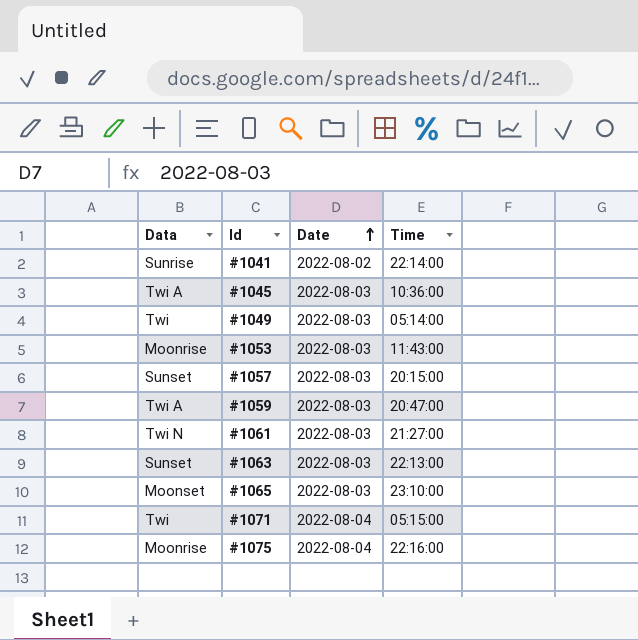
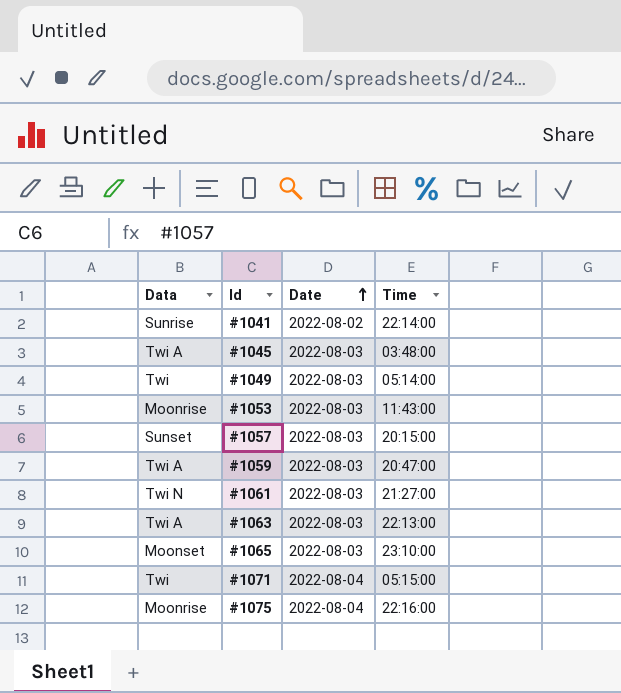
#1045 | Time: 10:36:00 -> 03:48:00
#1063 | Data: Sunset -> Twi A

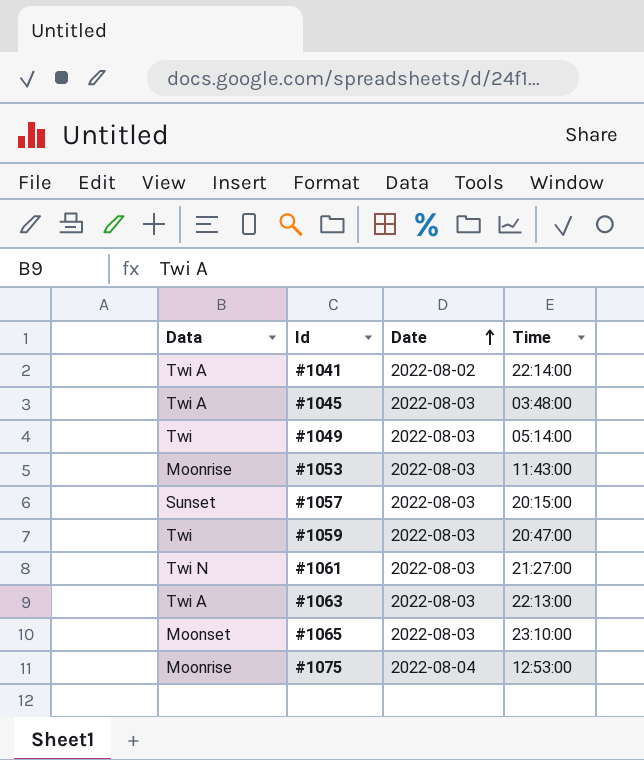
row #1071: Twi | 2022-08-04 | 05:15:00 -> none
#1041 | Data: Sunrise -> Twi A
#1059 | Data: Twi A -> Twi
#1075 | Time: 22:16:00 -> 12:53:00

